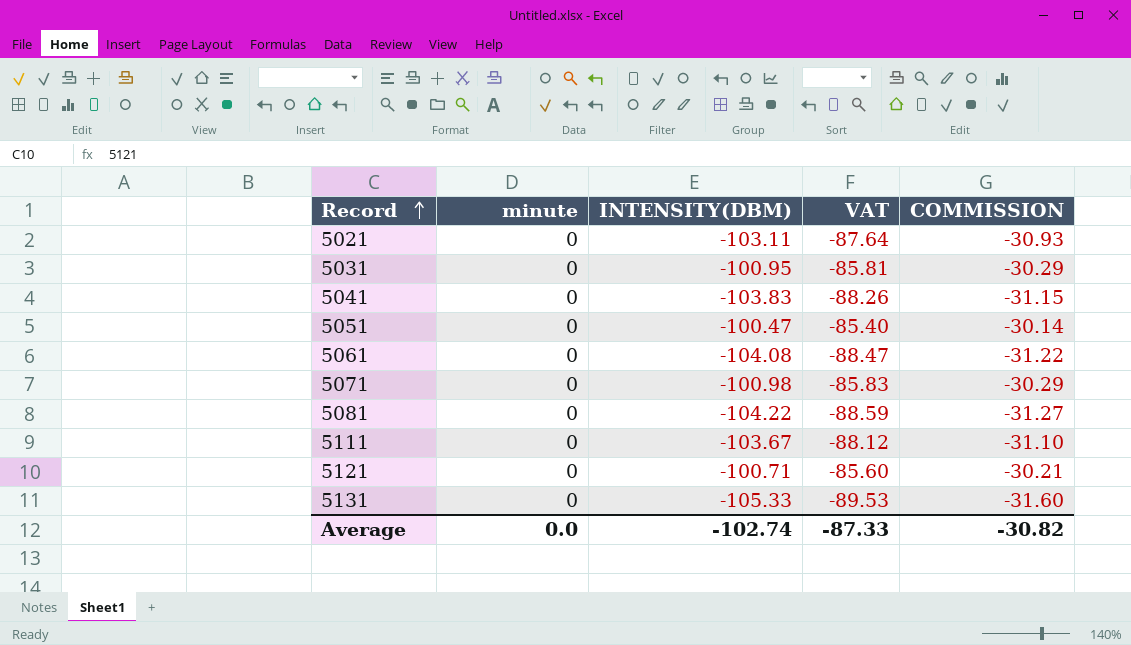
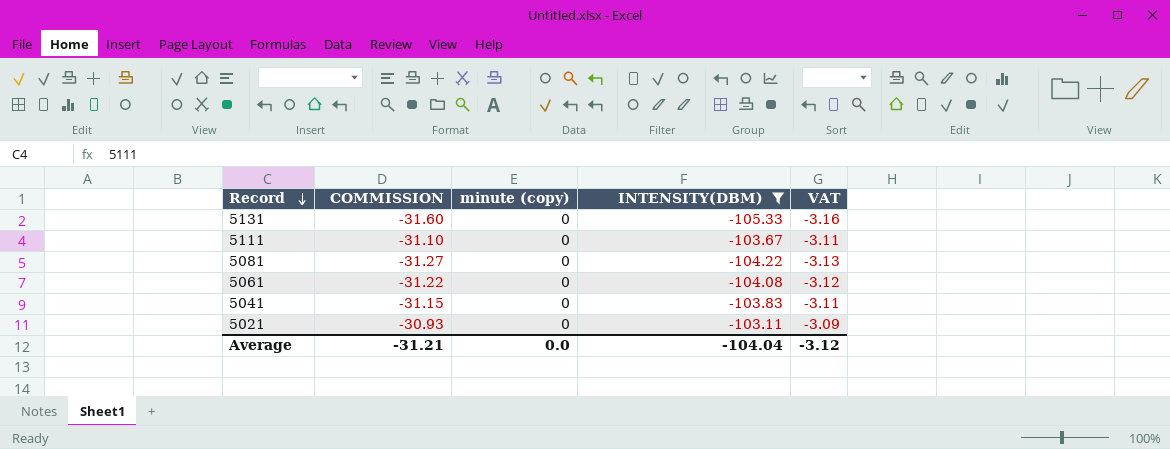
filter: none -> INTENSITY(DBM) <= -103.11
row order: Record ascending -> Record descending
column COMMISSION | position: 5 -> 2
column name: minute -> minute (copy)
column VAT | formula: [INTENSITY(DBM)] * 0.85 -> [INTENSITY(DBM)] * 0.03
Average | COMMISSION: -30.82 -> -31.21
Average | INTENSITY(DBM): -102.74 -> -104.04
Average | VAT: -87.33 -> -3.12

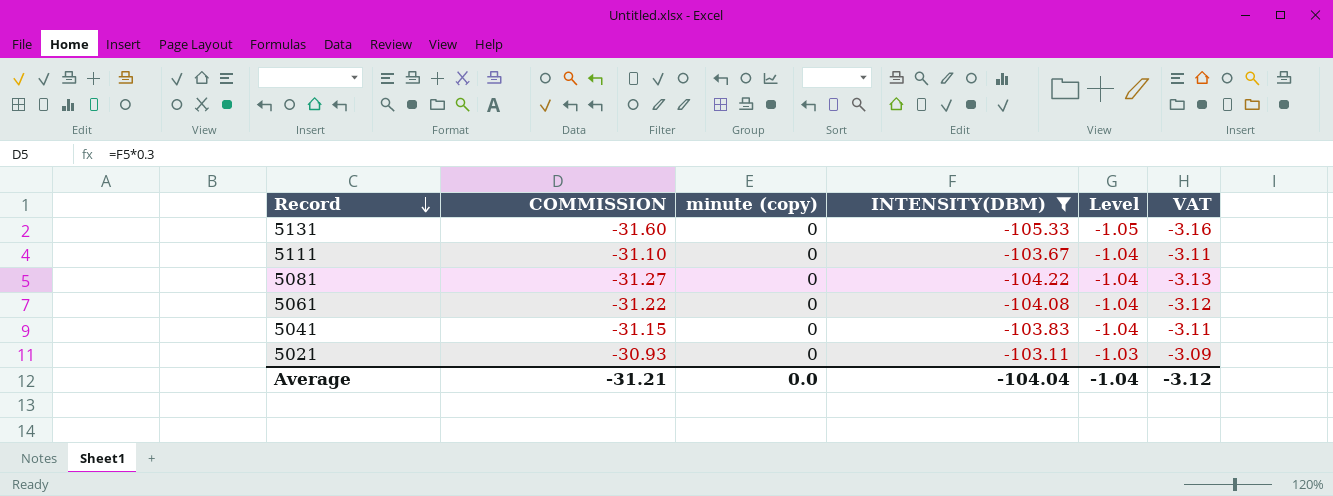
column Level | formula: none -> [INTENSITY(DBM)] * 0.01

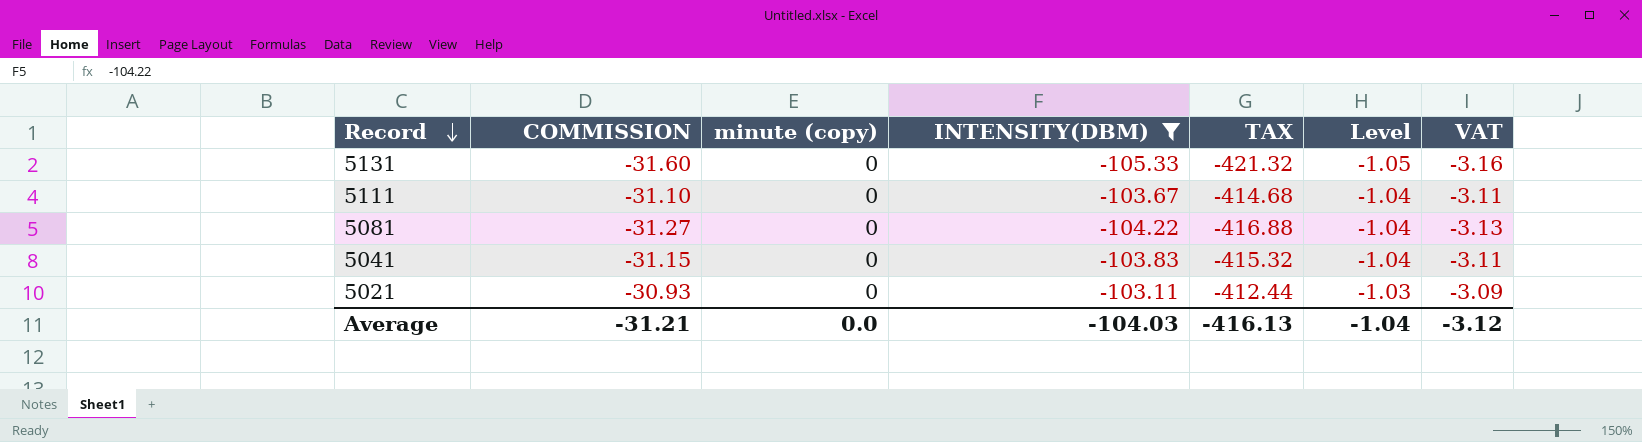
column TAX | formula: none -> [INTENSITY(DBM)] * 4
row 5061: -31.22 | 0 | -104.08 | -1.04 | -3.12 -> none
Average | INTENSITY(DBM): -104.04 -> -104.03

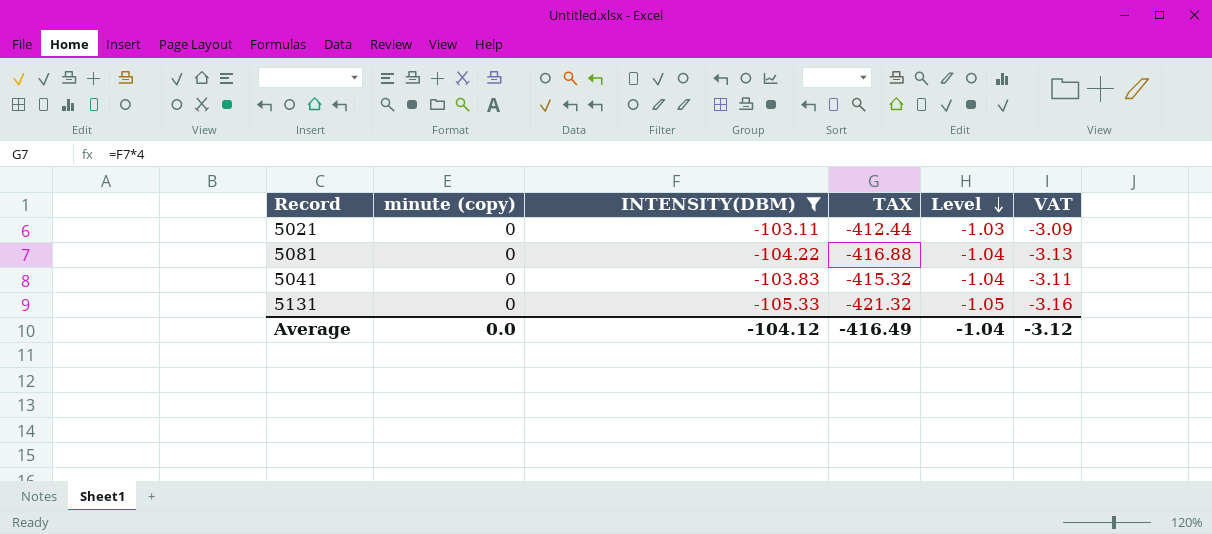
row order: Record descending -> Level descending
column COMMISSION | formula: [INTENSITY(DBM)] * 0.3 -> none
row 5111: -31.10 | 0 | -103.67 | -414.68 | -1.04 | -3.11 -> none
Average | INTENSITY(DBM): -104.03 -> -104.12
Average | TAX: -416.13 -> -416.49

